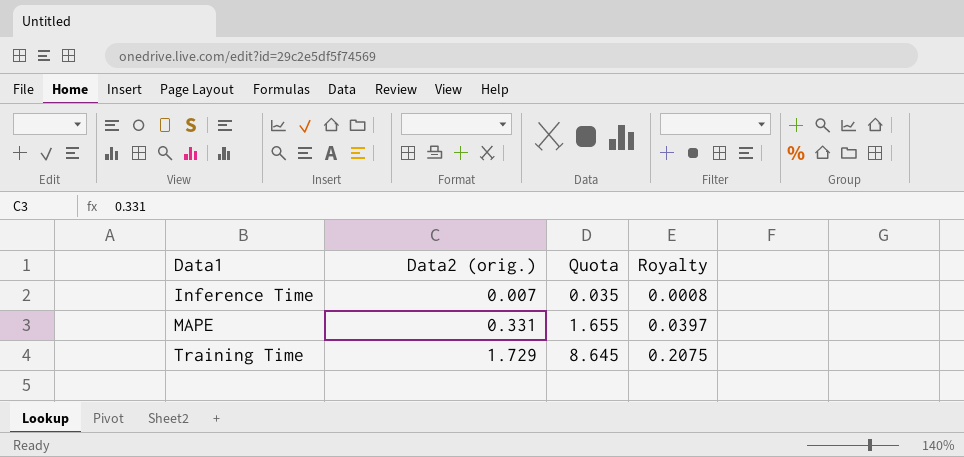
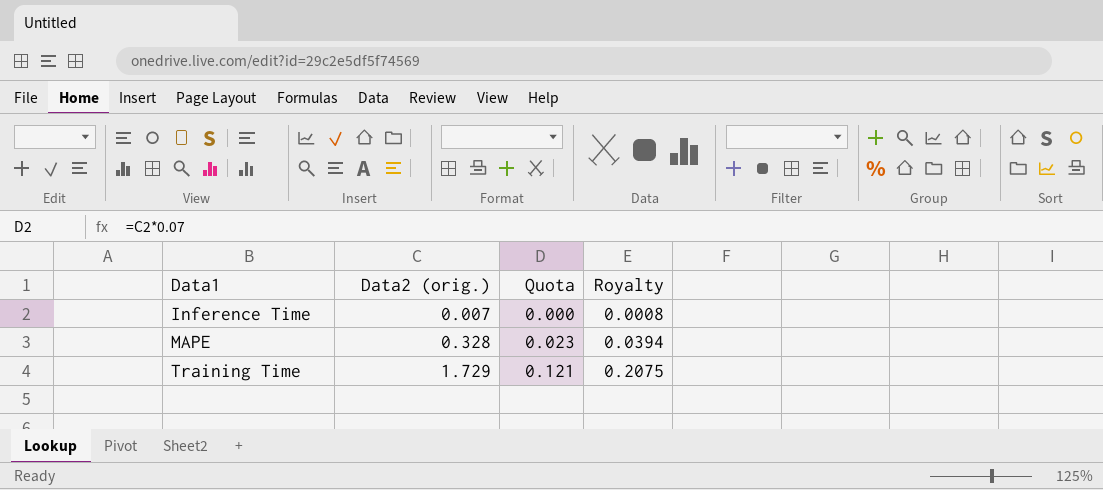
column Quota | formula: [Data2 (orig.)] * 5 -> [Data2 (orig.)] * 0.07
MAPE | Data2 (orig.): 0.331 -> 0.328
MAPE | Royalty: 0.0397 -> 0.0394

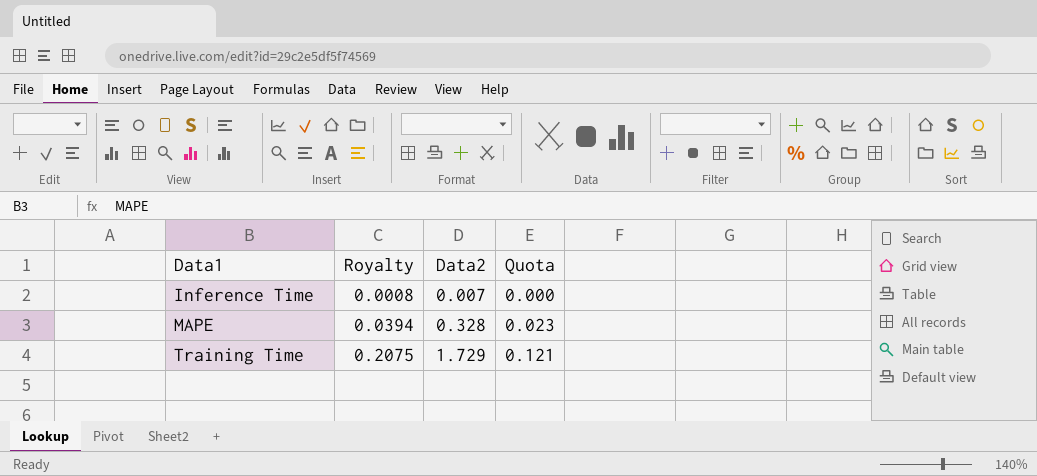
column Royalty | position: 4 -> 2
column name: Data2 (orig.) -> Data2

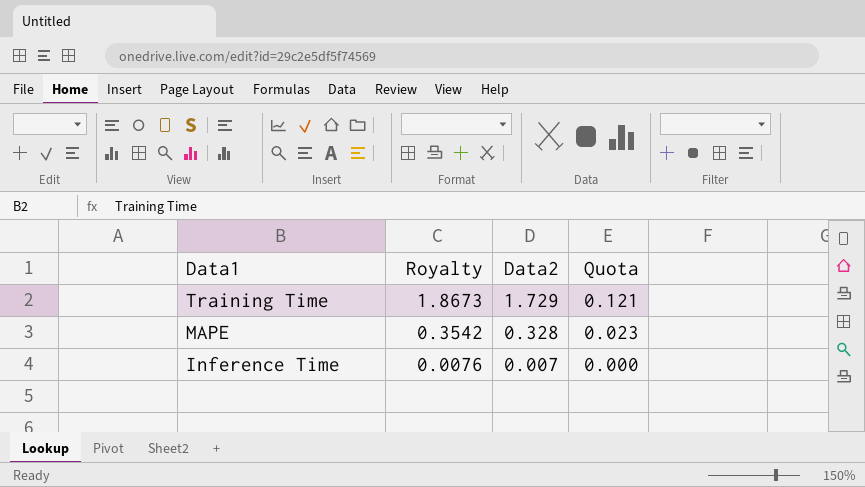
row order: Data1 ascending -> Data1 descending
column Royalty | formula: [Data2] * 0.12 -> [Data2] * 1.08

